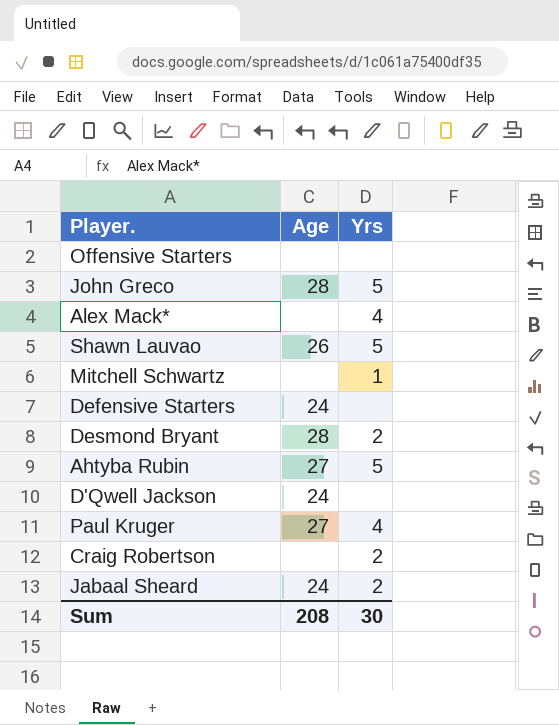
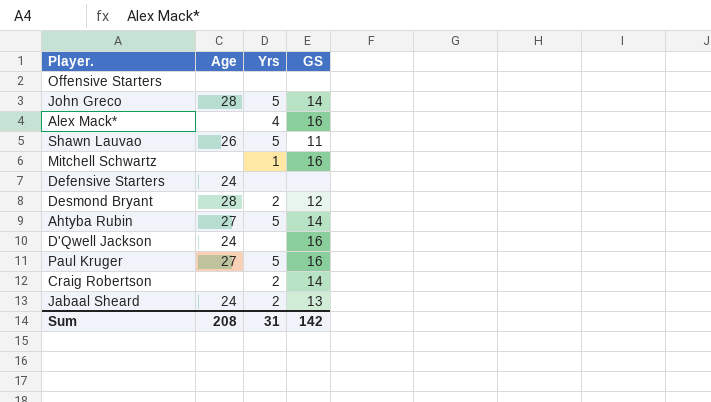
column GS | position: none -> 4
Paul Kruger | Yrs: 4 -> 5
Sum | Yrs: 30 -> 31

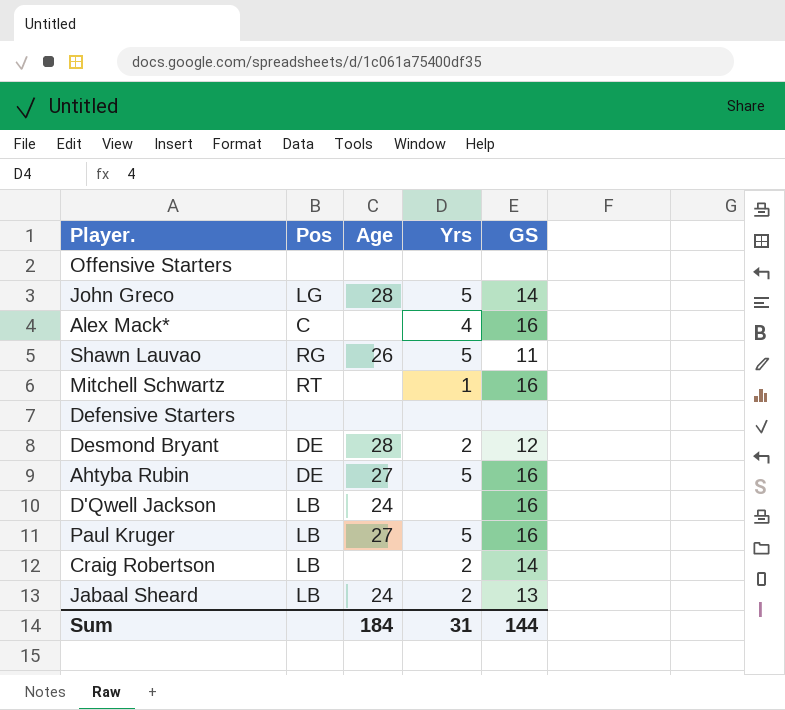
column Pos | position: none -> 2
Defensive Starters | Age: 24 -> none
Ahtyba Rubin | GS: 14 -> 16
Sum | Age: 208 -> 184
Sum | GS: 142 -> 144

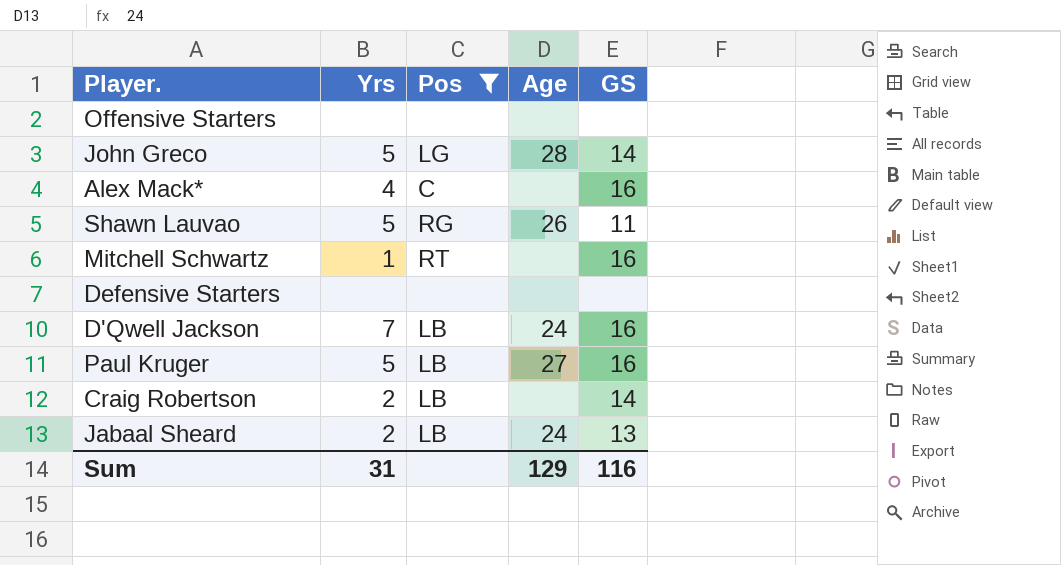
filter: none -> Pos != DE
column Yrs | position: 4 -> 2
D'Qwell Jackson | Yrs: none -> 7
Sum | Age: 184 -> 129
Sum | GS: 144 -> 116

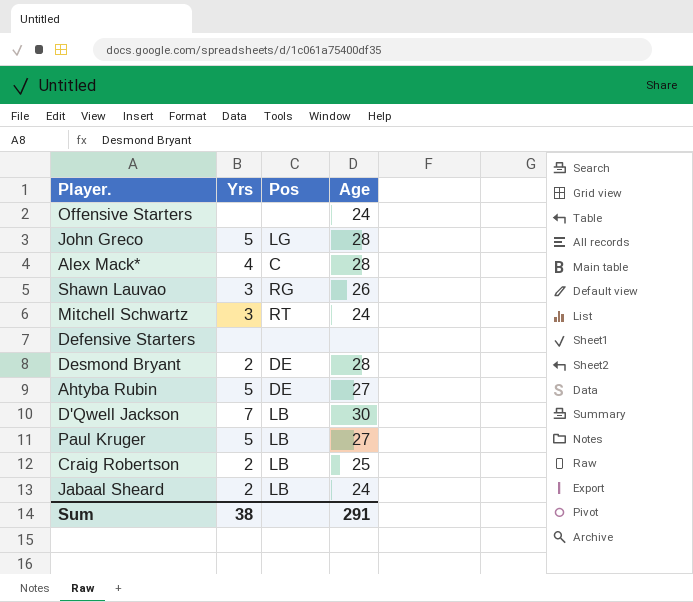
filter: Pos != DE -> none
column GS | position: 5 -> none
Offensive Starters | Age: none -> 24
Alex Mack* | Age: none -> 28
Shawn Lauvao | Yrs: 5 -> 3
Mitchell Schwartz | Yrs: 1 -> 3
Mitchell Schwartz | Age: none -> 24
D'Qwell Jackson | Age: 24 -> 30
Craig Robertson | Age: none -> 25
Sum | Yrs: 31 -> 38
Sum | Age: 129 -> 291

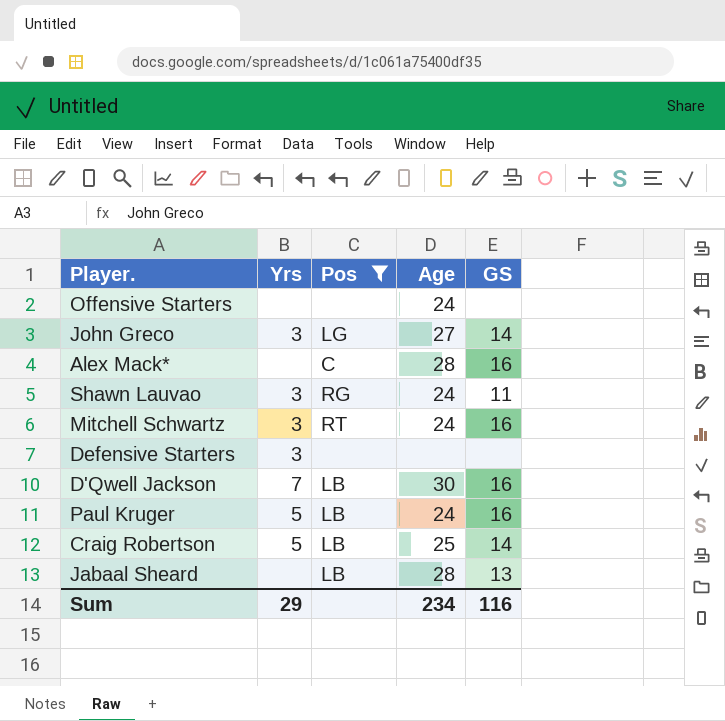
filter: none -> Pos != DE
column GS | position: none -> 5
John Greco | Yrs: 5 -> 3
John Greco | Age: 28 -> 27
Alex Mack* | Yrs: 4 -> none
Shawn Lauvao | Age: 26 -> 24
Defensive Starters | Yrs: none -> 3
Paul Kruger | Age: 27 -> 24
Craig Robertson | Yrs: 2 -> 5
Jabaal Sheard | Yrs: 2 -> none
Jabaal Sheard | Age: 24 -> 28
Sum | Yrs: 38 -> 29
Sum | Age: 291 -> 234

